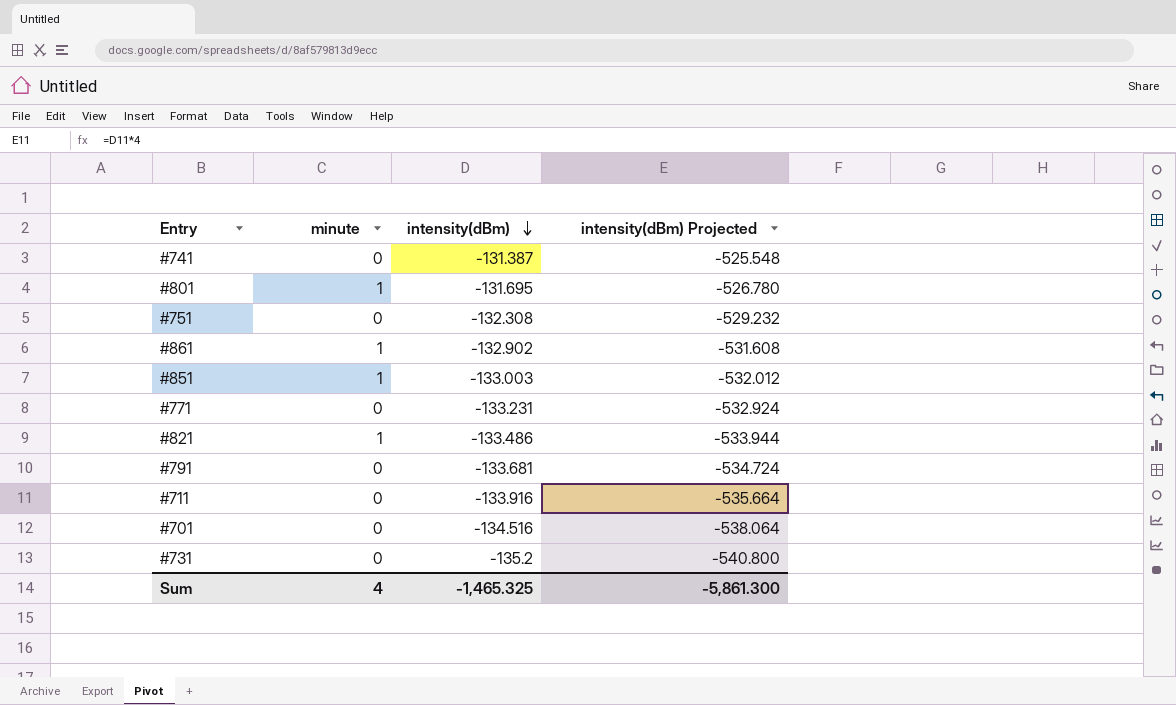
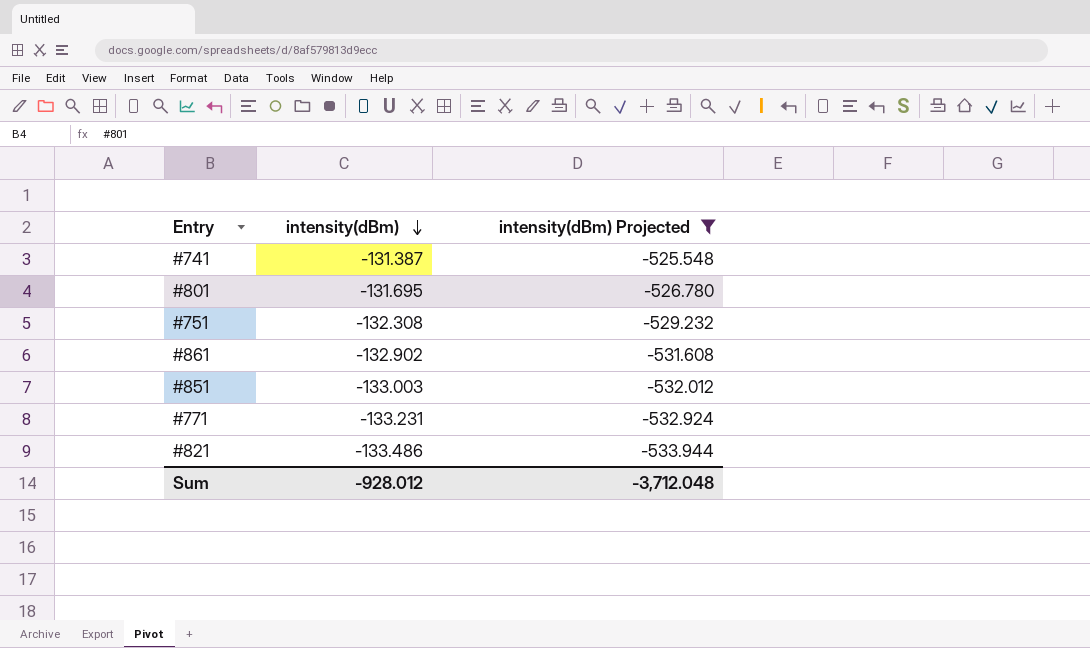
filter: none -> intensity(dBm) Projected >= -533.944
column minute | position: 2 -> none
Sum | intensity(dBm): -1,465.325 -> -928.012
Sum | intensity(dBm) Projected: -5,861.300 -> -3,712.048

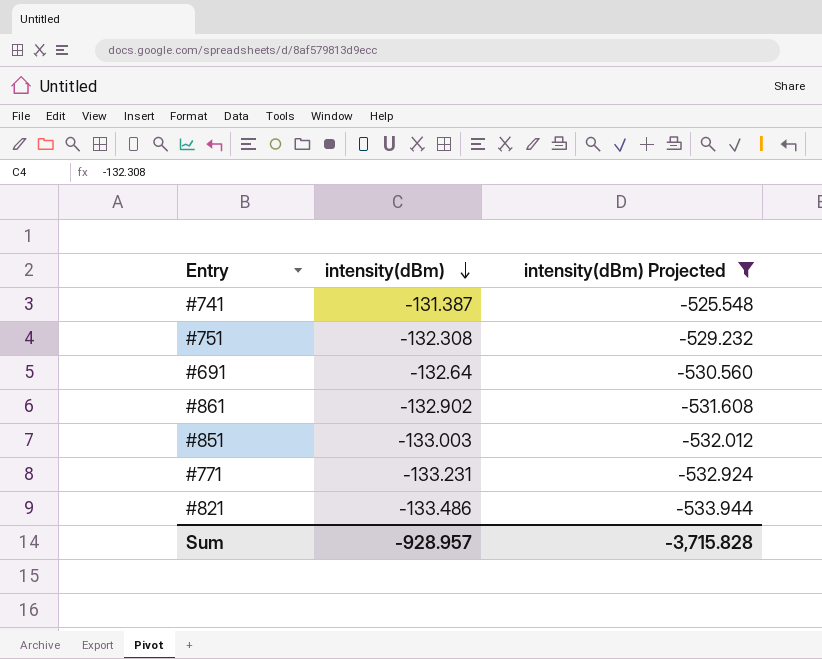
row #801: -131.695 | -526.780 -> none
row #691: none -> -132.64 | -530.560
Sum | intensity(dBm): -928.012 -> -928.957
Sum | intensity(dBm) Projected: -3,712.048 -> -3,715.828

